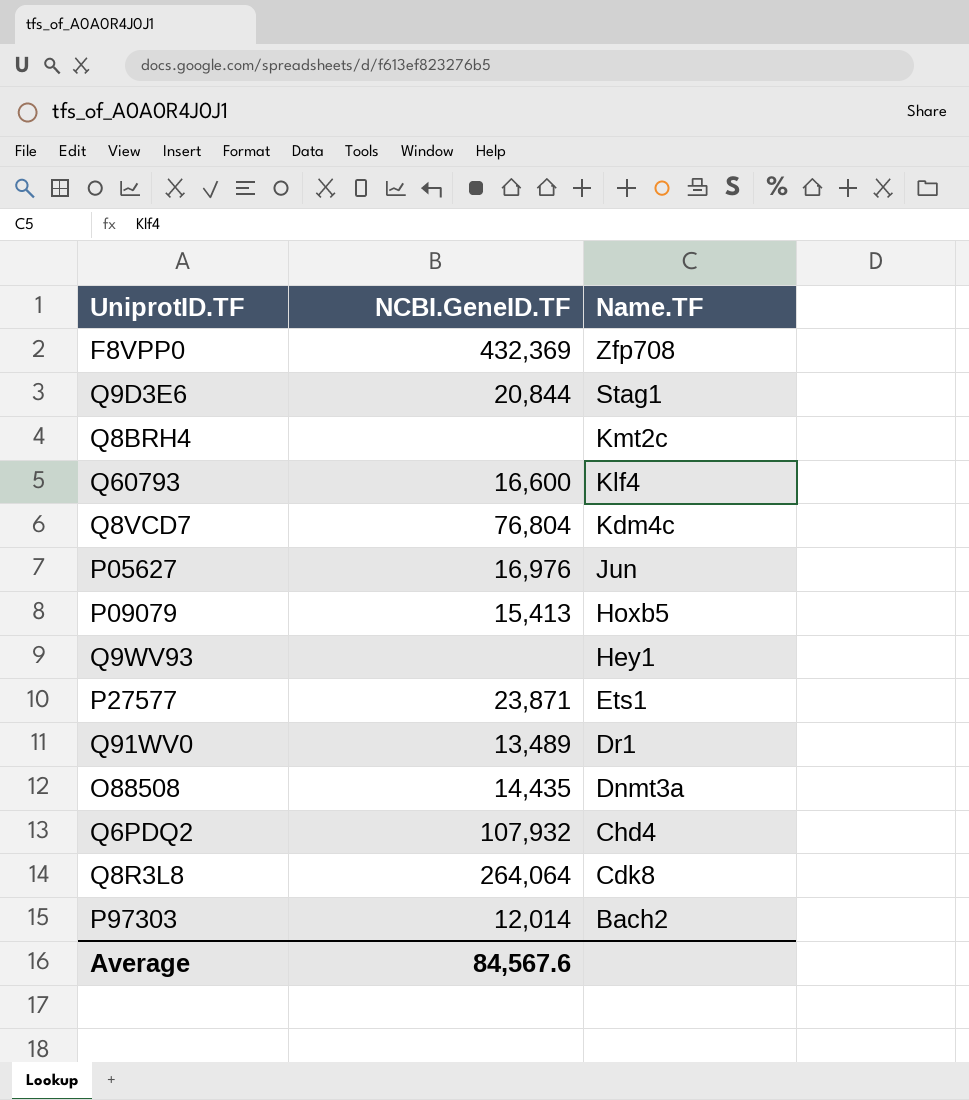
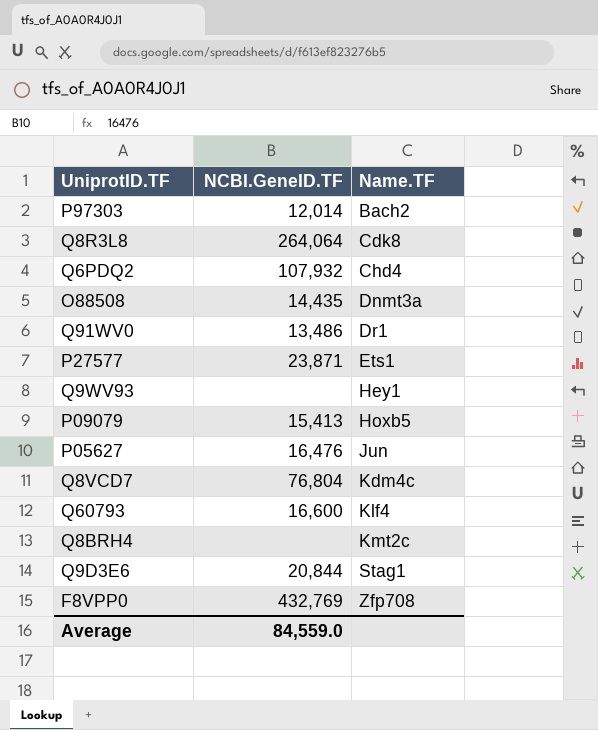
row order: Name.TF descending -> Name.TF ascending
Q91WV0 | NCBI.GeneID.TF: 13,489 -> 13,486
P05627 | NCBI.GeneID.TF: 16,976 -> 16,476
F8VPP0 | NCBI.GeneID.TF: 432,369 -> 432,769
Average | NCBI.GeneID.TF: 84,567.6 -> 84,559.0

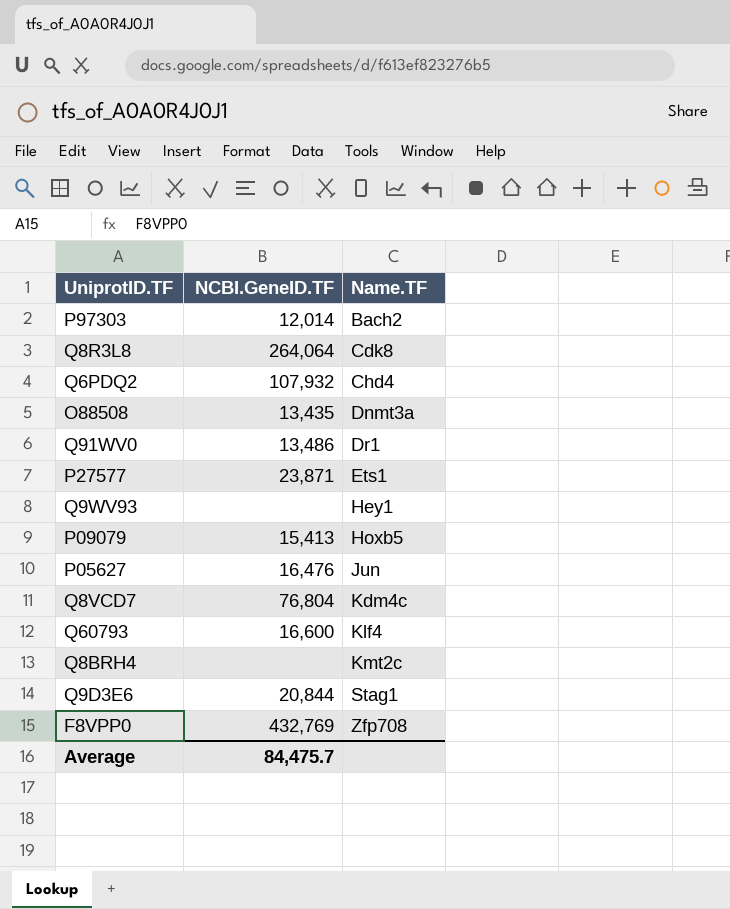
O88508 | NCBI.GeneID.TF: 14,435 -> 13,435
Average | NCBI.GeneID.TF: 84,559.0 -> 84,475.7

